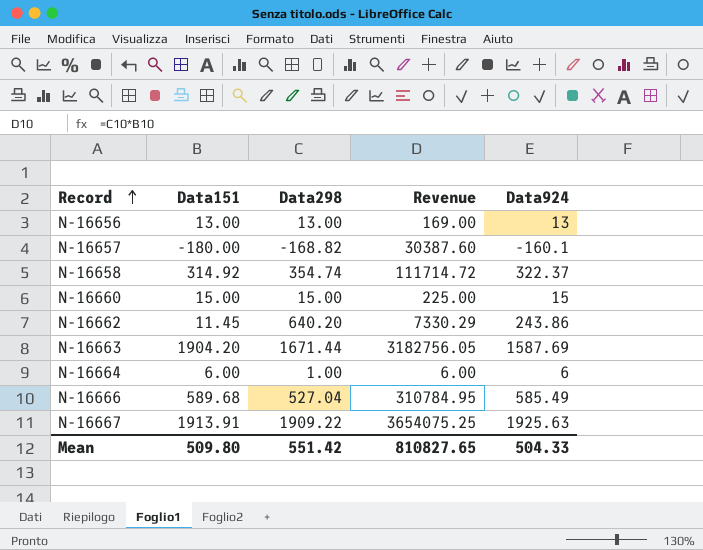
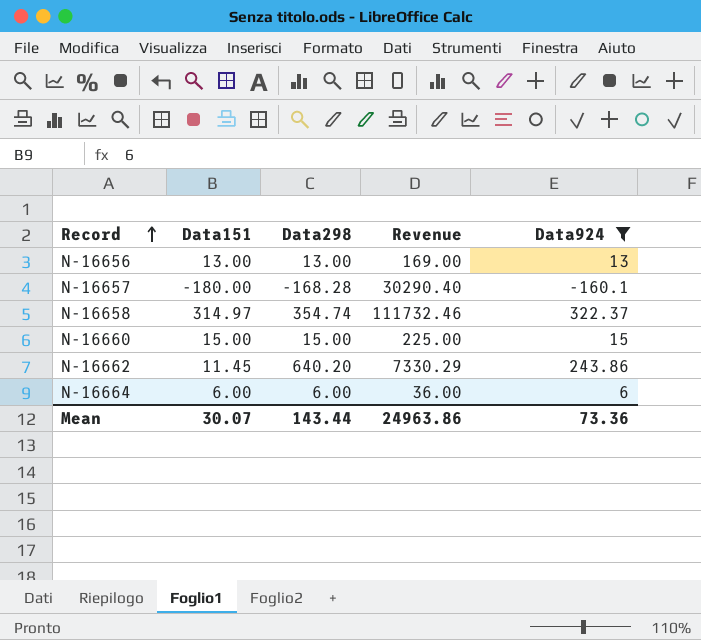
filter: none -> Data924 <= 322.37
N-16657 | Data298: -168.82 -> -168.28
N-16657 | Revenue: 30387.60 -> 30290.40
N-16658 | Data151: 314.92 -> 314.97
N-16658 | Revenue: 111714.72 -> 111732.46
N-16664 | Data298: 1.00 -> 6.00
N-16664 | Revenue: 6.00 -> 36.00
Mean | Data151: 509.80 -> 30.07
Mean | Data298: 551.42 -> 143.44
Mean | Revenue: 810827.65 -> 24963.86
Mean | Data924: 504.33 -> 73.36

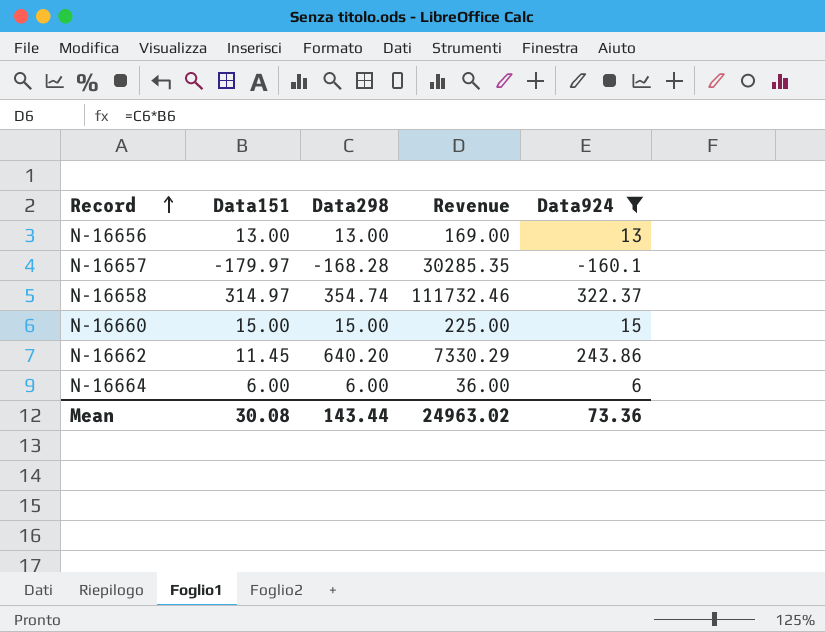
N-16657 | Data151: -180.00 -> -179.97
N-16657 | Revenue: 30290.40 -> 30285.35
Mean | Data151: 30.07 -> 30.08
Mean | Revenue: 24963.86 -> 24963.02

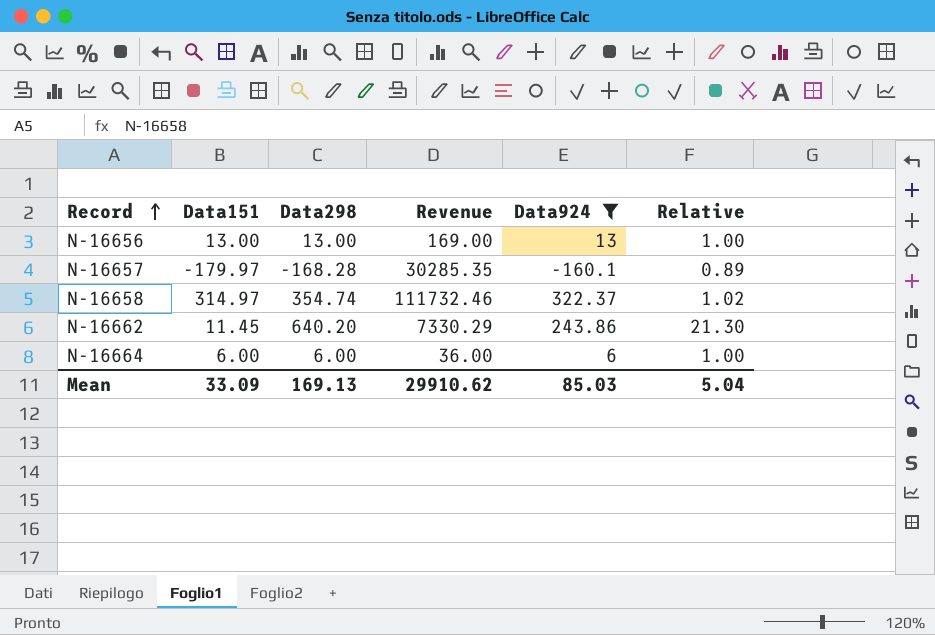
column Relative | formula: none -> [Data924] / [Data151]
row N-16660: 15.00 | 15.00 | 225.00 | 15 -> none
Mean | Data151: 30.08 -> 33.09
Mean | Data298: 143.44 -> 169.13
Mean | Revenue: 24963.02 -> 29910.62
Mean | Data924: 73.36 -> 85.03

